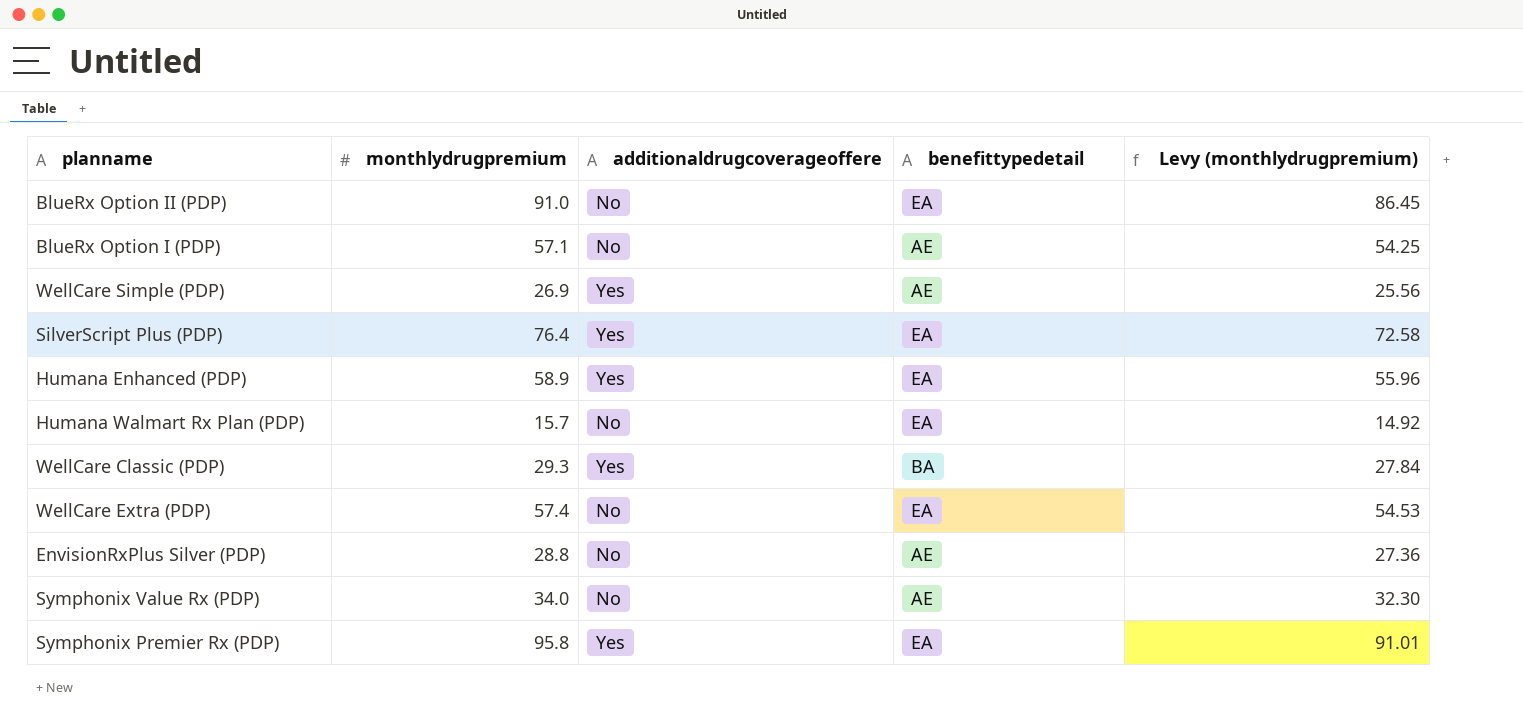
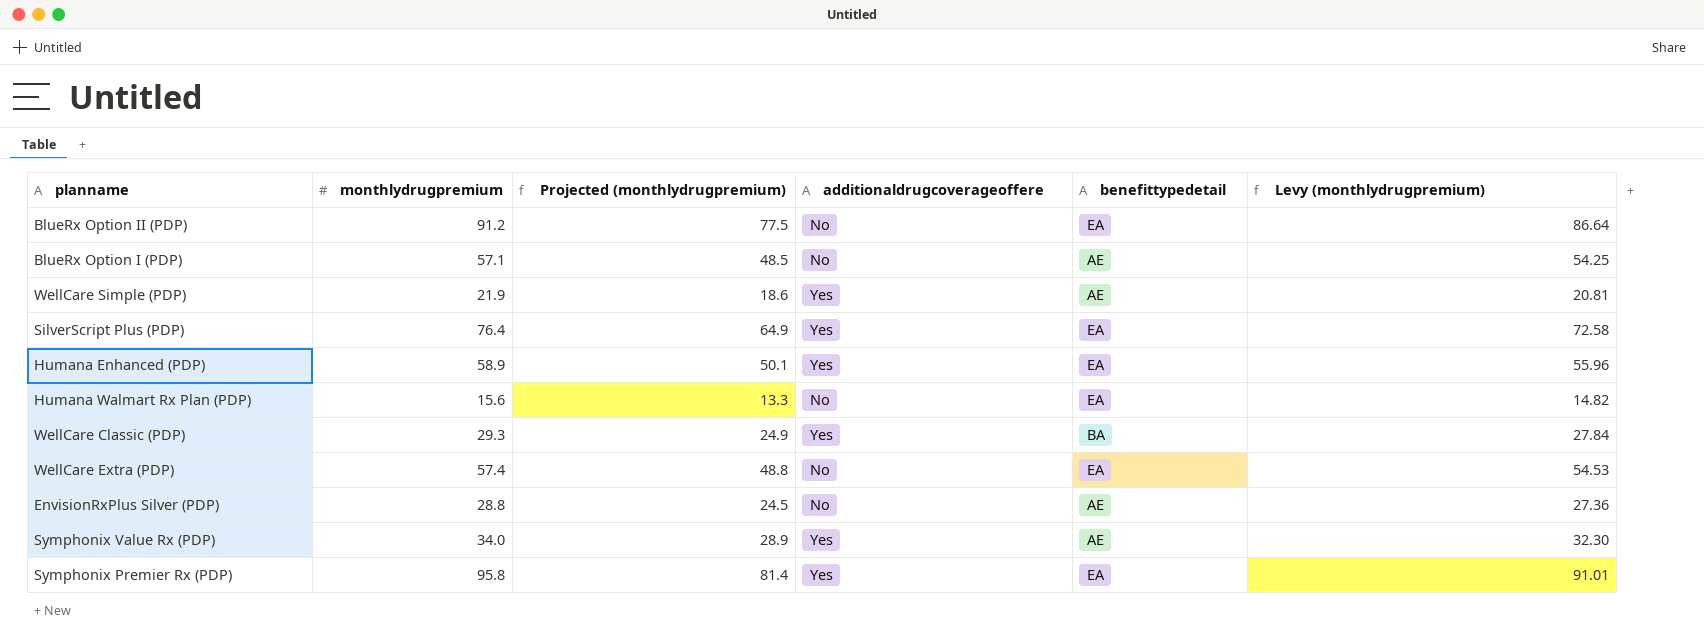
column Projected (monthlydrugpremium) | formula: none -> [monthlydrugpremium] * 0.85
BlueRx Option II (PDP) | monthlydrugpremium: 91.0 -> 91.2
BlueRx Option II (PDP) | Levy (monthlydrugpremium): 86.45 -> 86.64
WellCare Simple (PDP) | monthlydrugpremium: 26.9 -> 21.9
WellCare Simple (PDP) | Levy (monthlydrugpremium): 25.56 -> 20.81
Humana Walmart Rx Plan (PDP) | monthlydrugpremium: 15.7 -> 15.6
Humana Walmart Rx Plan (PDP) | Levy (monthlydrugpremium): 14.92 -> 14.82
Symphonix Value Rx (PDP) | additionaldrugcoverageoffere: No -> Yes

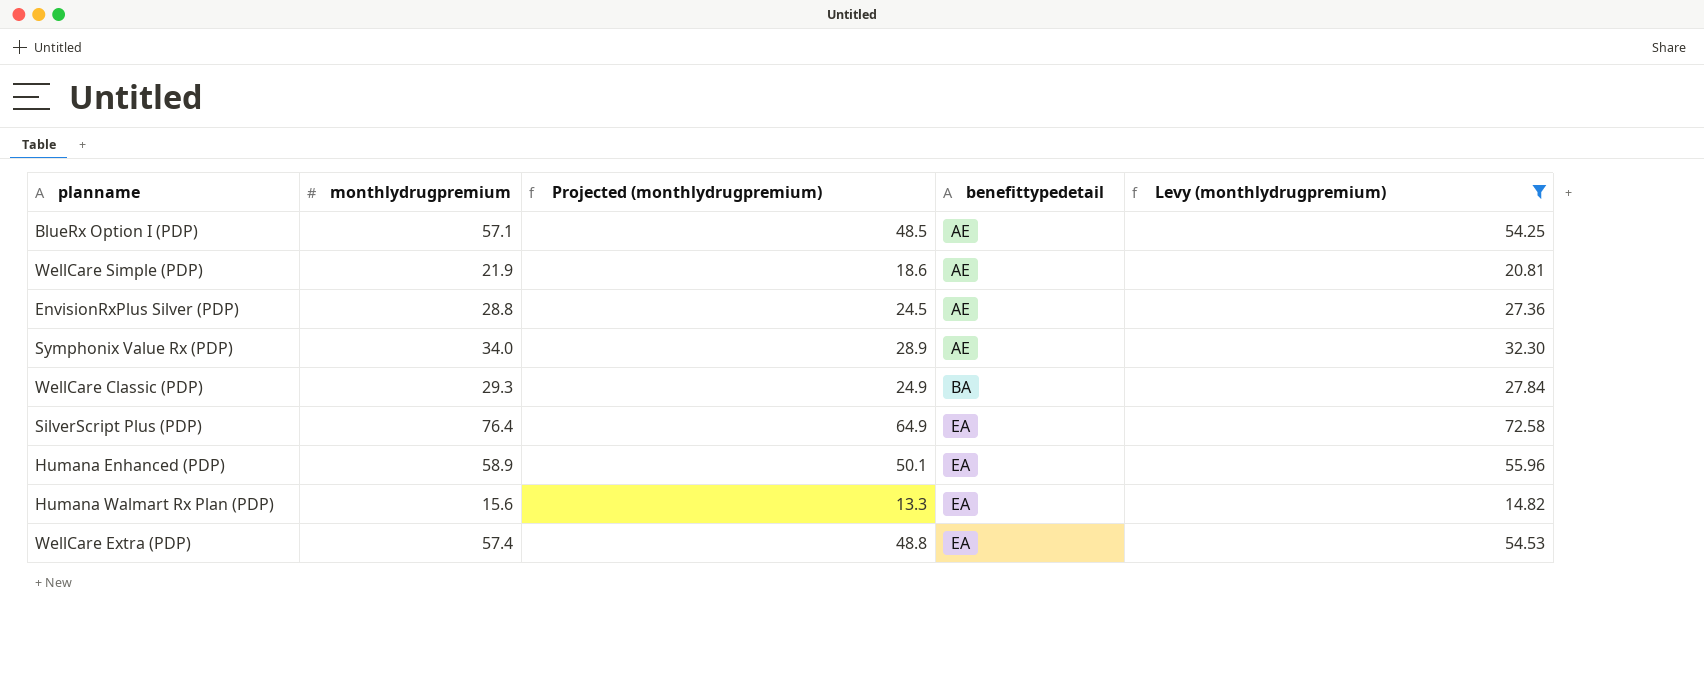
filter: none -> Levy (monthlydrugpremium) <= 72.58
row order: none -> benefittypedetail ascending
column additionaldrugcoverageoffere | position: 4 -> none

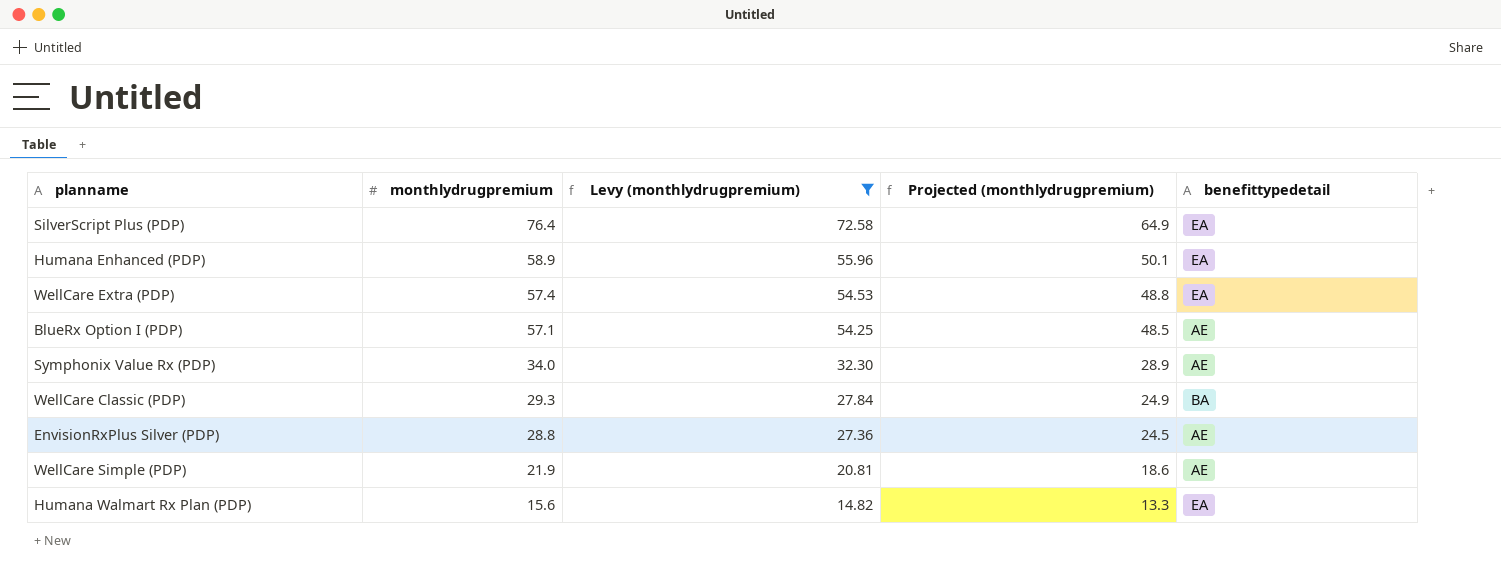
row order: benefittypedetail ascending -> monthlydrugpremium descending
column Levy (monthlydrugpremium) | position: 5 -> 3

